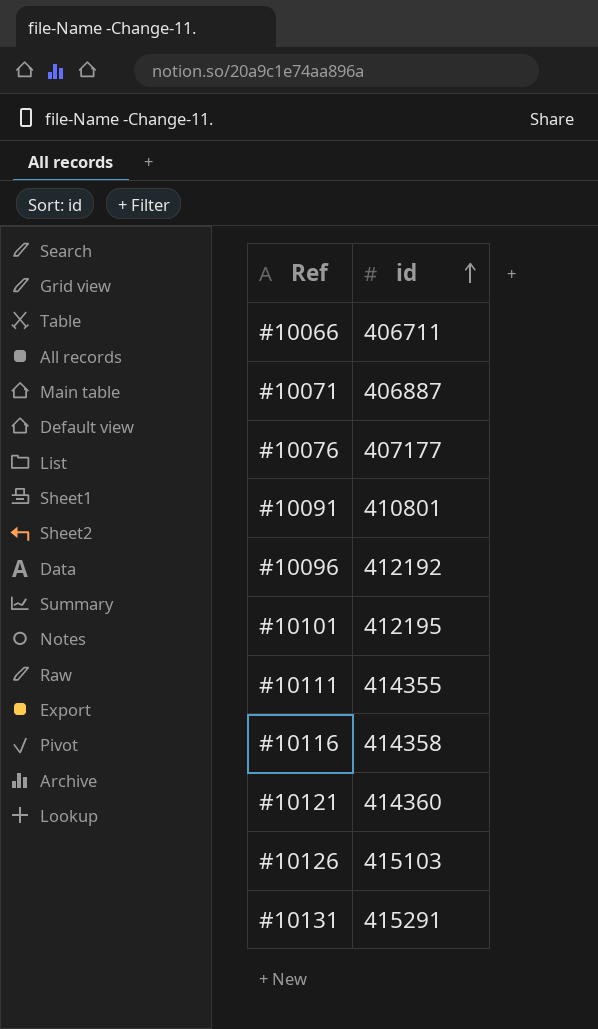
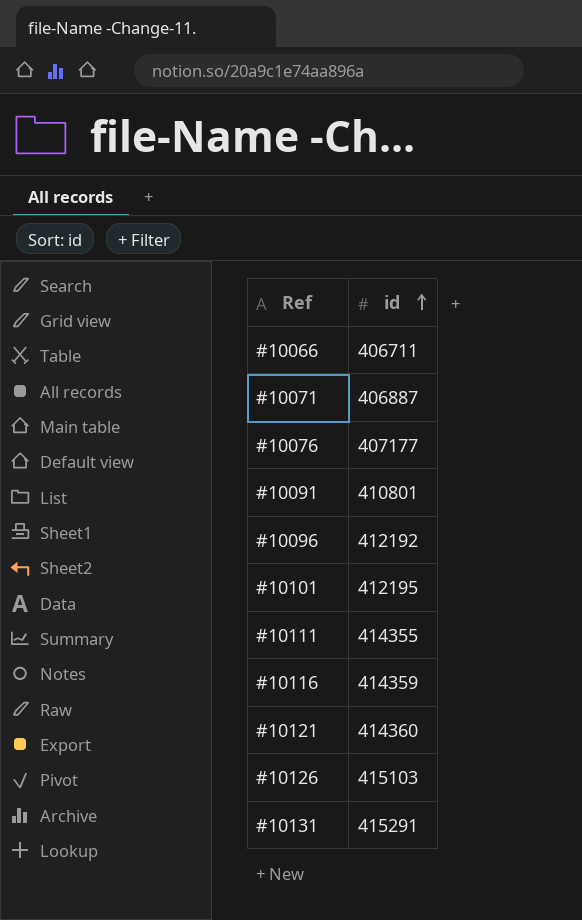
#10116 | id: 414358 -> 414359

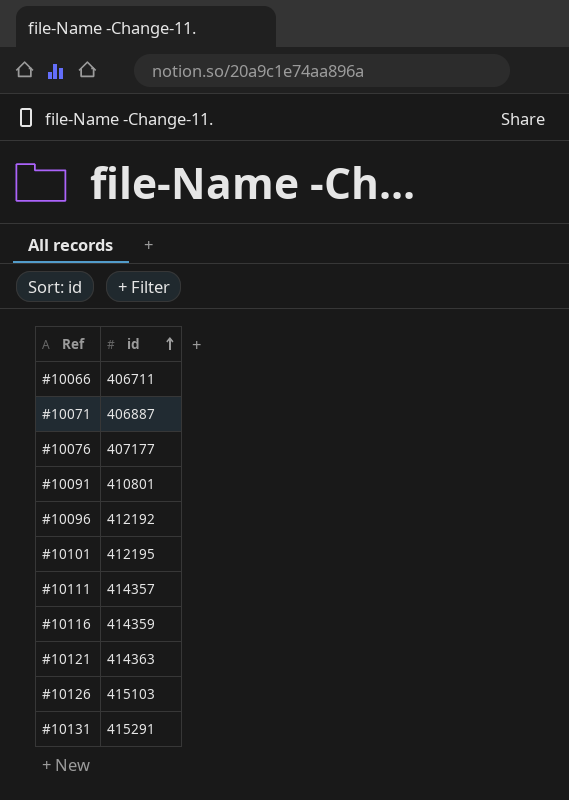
#10111 | id: 414355 -> 414357
#10121 | id: 414360 -> 414363

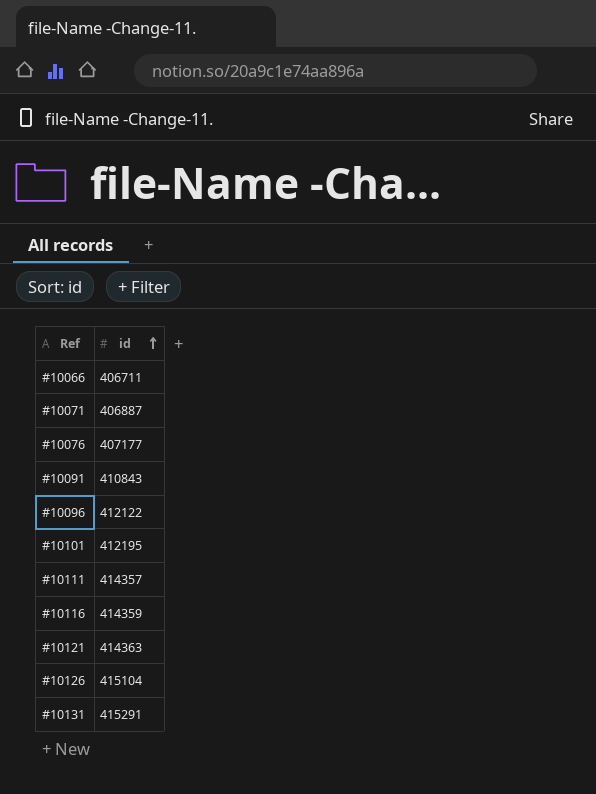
#10091 | id: 410801 -> 410843
#10096 | id: 412192 -> 412122
#10126 | id: 415103 -> 415104

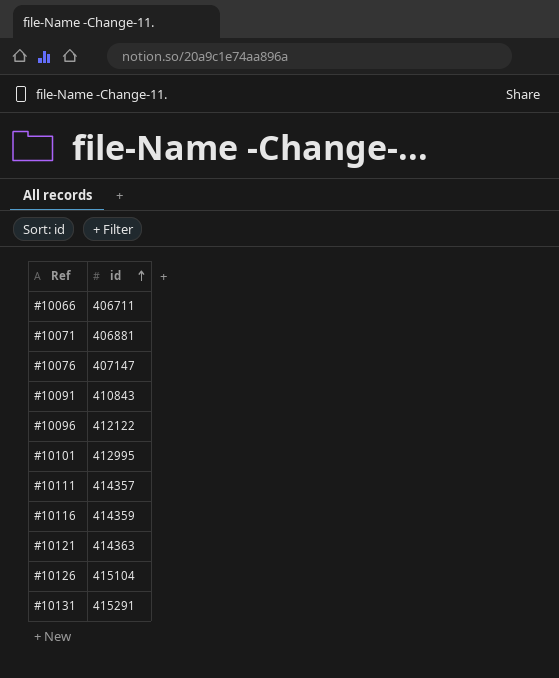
#10071 | id: 406887 -> 406881
#10076 | id: 407177 -> 407147
#10101 | id: 412195 -> 412995

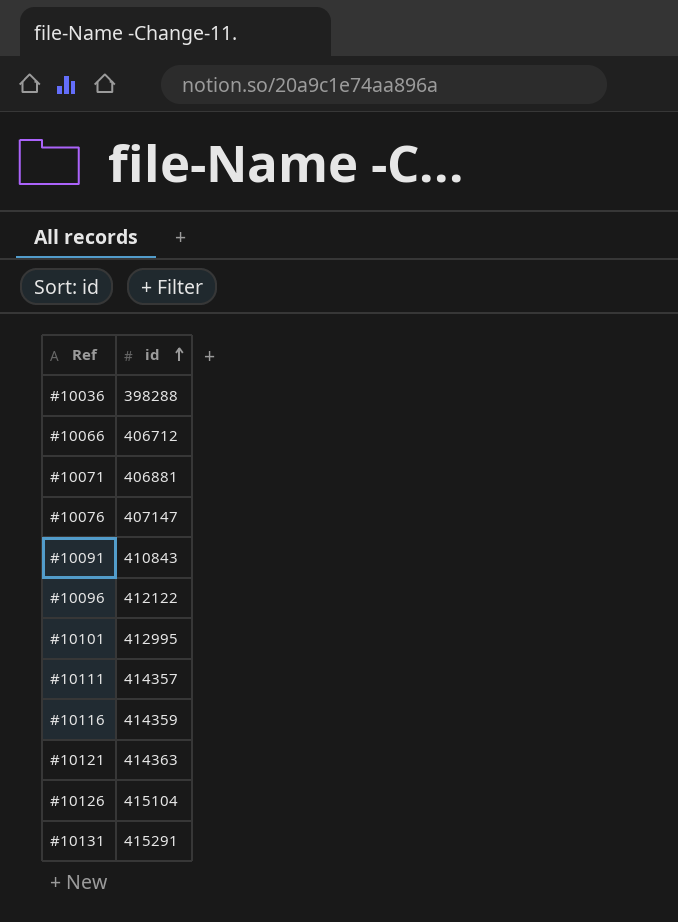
row #10036: none -> 398288
#10066 | id: 406711 -> 406712

